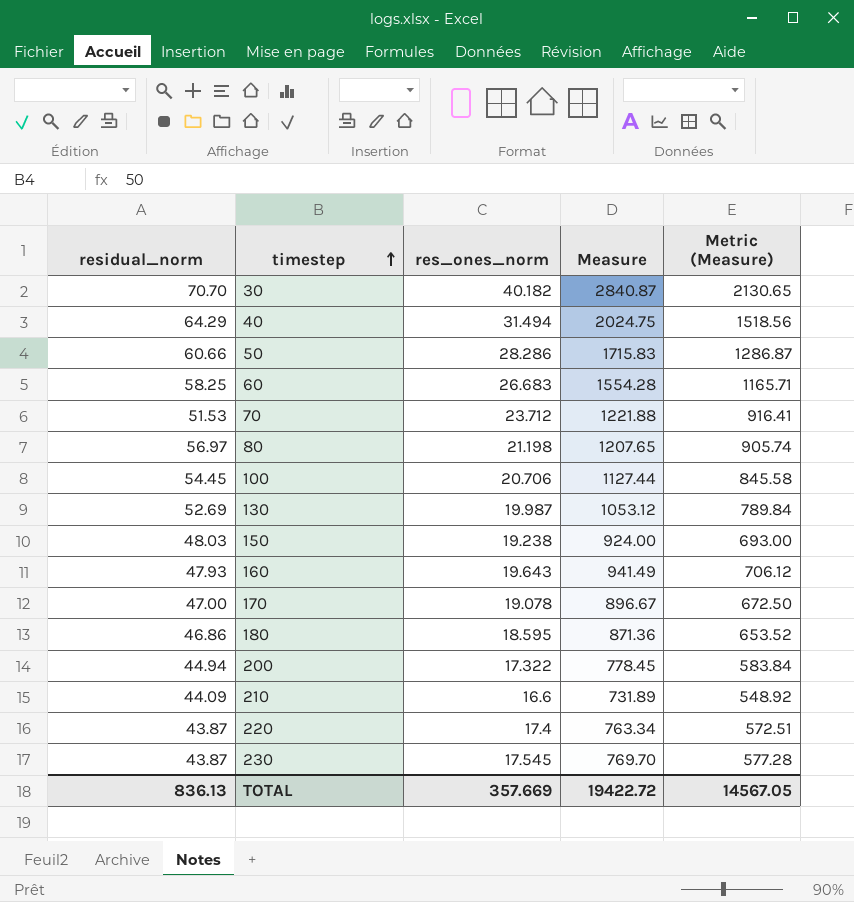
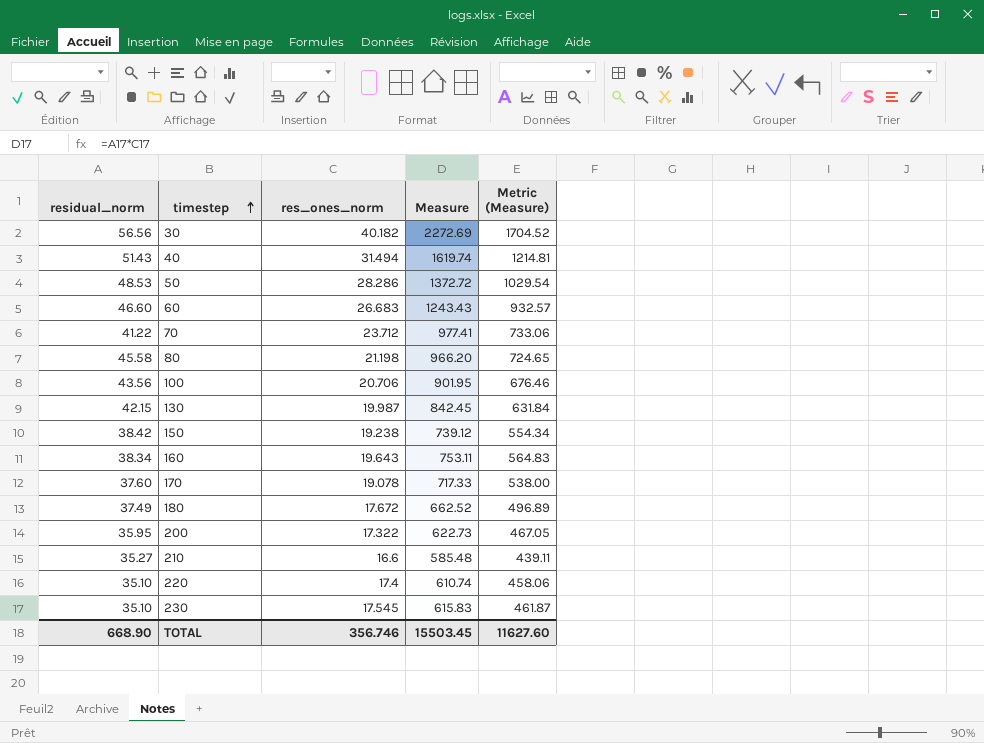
30 | residual_norm: 70.70 -> 56.56
30 | Measure: 2840.87 -> 2272.69
30 | Metric (Measure): 2130.65 -> 1704.52
40 | residual_norm: 64.29 -> 51.43
40 | Measure: 2024.75 -> 1619.74
40 | Metric (Measure): 1518.56 -> 1214.81
50 | residual_norm: 60.66 -> 48.53
50 | Measure: 1715.83 -> 1372.72
50 | Metric (Measure): 1286.87 -> 1029.54
60 | residual_norm: 58.25 -> 46.60
60 | Measure: 1554.28 -> 1243.43
60 | Metric (Measure): 1165.71 -> 932.57
70 | residual_norm: 51.53 -> 41.22
70 | Measure: 1221.88 -> 977.41
70 | Metric (Measure): 916.41 -> 733.06
80 | residual_norm: 56.97 -> 45.58
80 | Measure: 1207.65 -> 966.20
80 | Metric (Measure): 905.74 -> 724.65
100 | residual_norm: 54.45 -> 43.56
100 | Measure: 1127.44 -> 901.95
100 | Metric (Measure): 845.58 -> 676.46
130 | residual_norm: 52.69 -> 42.15
130 | Measure: 1053.12 -> 842.45
130 | Metric (Measure): 789.84 -> 631.84
150 | residual_norm: 48.03 -> 38.42
150 | Measure: 924.00 -> 739.12
150 | Metric (Measure): 693.00 -> 554.34
160 | residual_norm: 47.93 -> 38.34
160 | Measure: 941.49 -> 753.11
160 | Metric (Measure): 706.12 -> 564.83
170 | residual_norm: 47.00 -> 37.60
170 | Measure: 896.67 -> 717.33
170 | Metric (Measure): 672.50 -> 538.00
180 | residual_norm: 46.86 -> 37.49
180 | res_ones_norm: 18.595 -> 17.672
180 | Measure: 871.36 -> 662.52
180 | Metric (Measure): 653.52 -> 496.89
200 | residual_norm: 44.94 -> 35.95
200 | Measure: 778.45 -> 622.73
200 | Metric (Measure): 583.84 -> 467.05
210 | residual_norm: 44.09 -> 35.27
210 | Measure: 731.89 -> 585.48
210 | Metric (Measure): 548.92 -> 439.11
220 | residual_norm: 43.87 -> 35.10
220 | Measure: 763.34 -> 610.74
220 | Metric (Measure): 572.51 -> 458.06
230 | residual_norm: 43.87 -> 35.10
230 | Measure: 769.70 -> 615.83
230 | Metric (Measure): 577.28 -> 461.87
TOTAL | residual_norm: 836.13 -> 668.90
TOTAL | res_ones_norm: 357.669 -> 356.746
TOTAL | Measure: 19422.72 -> 15503.45
TOTAL | Metric (Measure): 14567.05 -> 11627.60

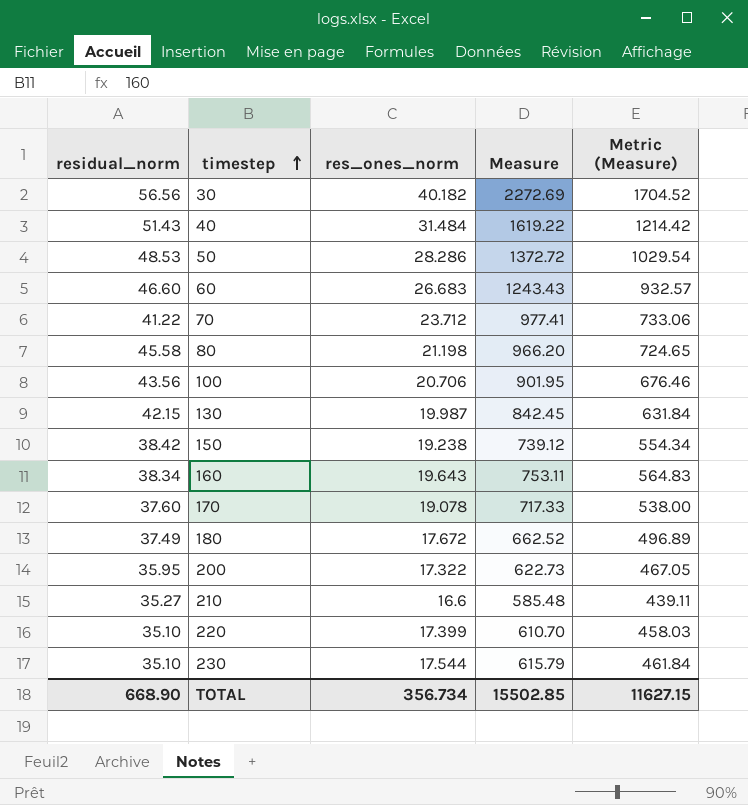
40 | res_ones_norm: 31.494 -> 31.484
40 | Measure: 1619.74 -> 1619.22
40 | Metric (Measure): 1214.81 -> 1214.42
220 | res_ones_norm: 17.4 -> 17.399
220 | Measure: 610.74 -> 610.70
220 | Metric (Measure): 458.06 -> 458.03
230 | res_ones_norm: 17.545 -> 17.544
230 | Measure: 615.83 -> 615.79
230 | Metric (Measure): 461.87 -> 461.84
TOTAL | res_ones_norm: 356.746 -> 356.734
TOTAL | Measure: 15503.45 -> 15502.85
TOTAL | Metric (Measure): 11627.60 -> 11627.15

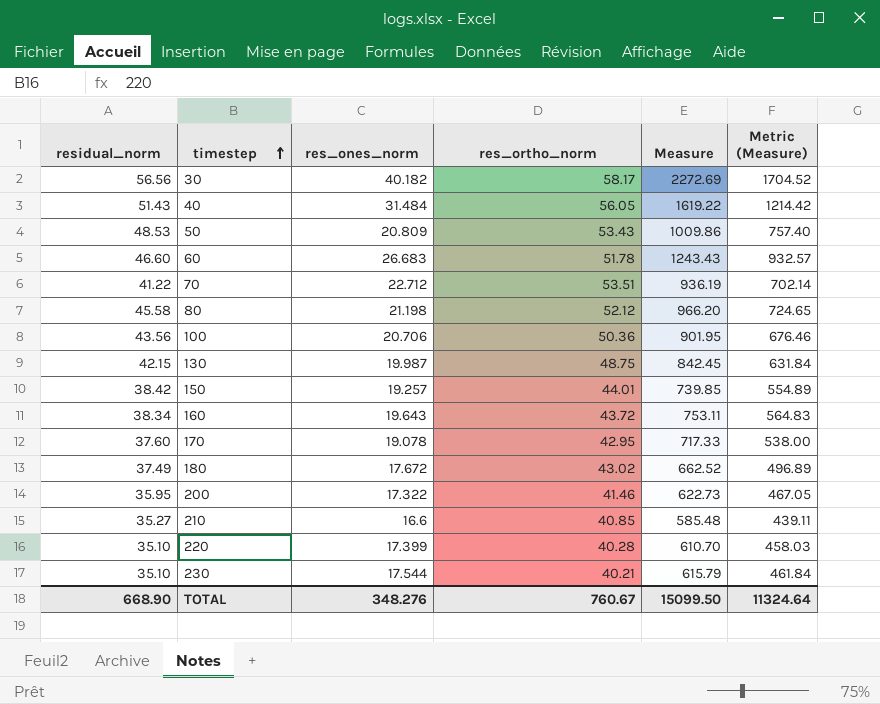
column res_ortho_norm | position: none -> 4
50 | res_ones_norm: 28.286 -> 20.809
50 | Measure: 1372.72 -> 1009.86
50 | Metric (Measure): 1029.54 -> 757.40
70 | res_ones_norm: 23.712 -> 22.712
70 | Measure: 977.41 -> 936.19
70 | Metric (Measure): 733.06 -> 702.14
150 | res_ones_norm: 19.238 -> 19.257
150 | Measure: 739.12 -> 739.85
150 | Metric (Measure): 554.34 -> 554.89
TOTAL | res_ones_norm: 356.734 -> 348.276
TOTAL | Measure: 15502.85 -> 15099.50
TOTAL | Metric (Measure): 11627.15 -> 11324.64

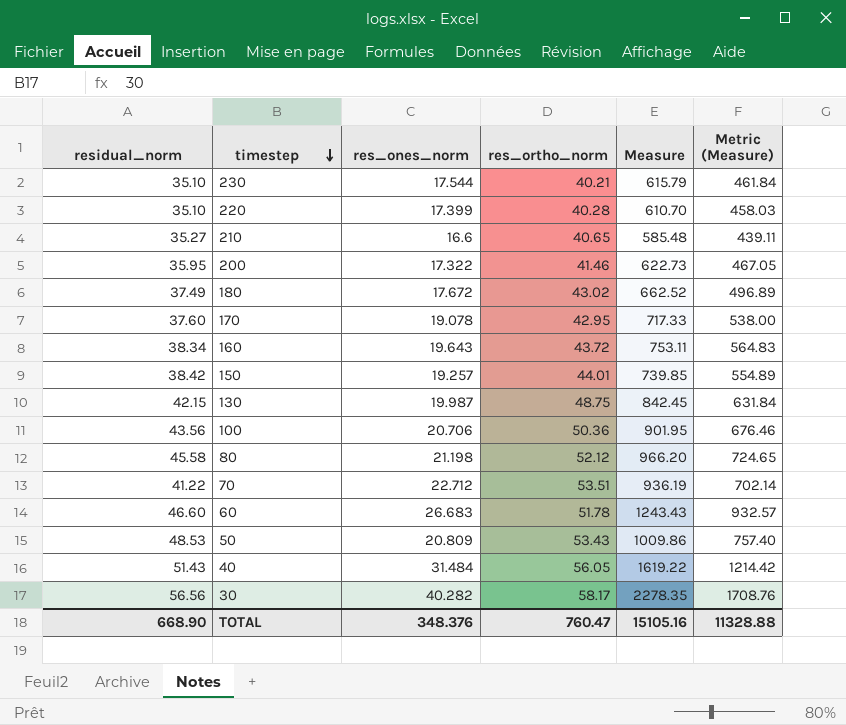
row order: timestep ascending -> timestep descending
210 | res_ortho_norm: 40.85 -> 40.65
30 | res_ones_norm: 40.182 -> 40.282
30 | Measure: 2272.69 -> 2278.35
30 | Metric (Measure): 1704.52 -> 1708.76
TOTAL | res_ones_norm: 348.276 -> 348.376
TOTAL | res_ortho_norm: 760.67 -> 760.47
TOTAL | Measure: 15099.50 -> 15105.16
TOTAL | Metric (Measure): 11324.64 -> 11328.88

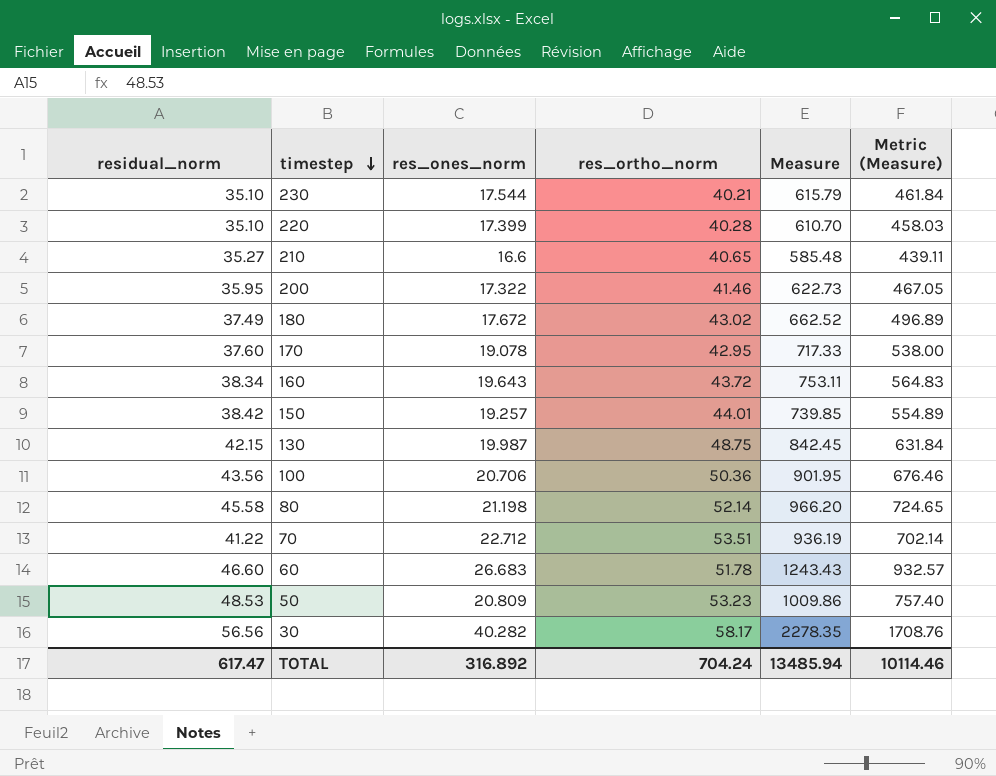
row 40: 51.43 | 31.484 | 56.05 | 1619.22 | 1214.42 -> none
80 | res_ortho_norm: 52.12 -> 52.14
50 | res_ortho_norm: 53.43 -> 53.23
TOTAL | residual_norm: 668.90 -> 617.47
TOTAL | res_ones_norm: 348.376 -> 316.892
TOTAL | res_ortho_norm: 760.47 -> 704.24
TOTAL | Measure: 15105.16 -> 13485.94
TOTAL | Metric (Measure): 11328.88 -> 10114.46

